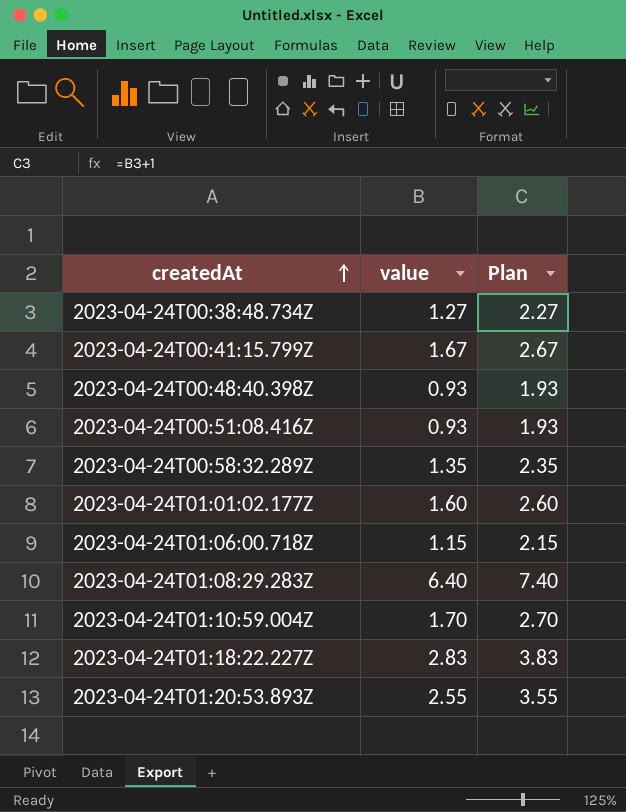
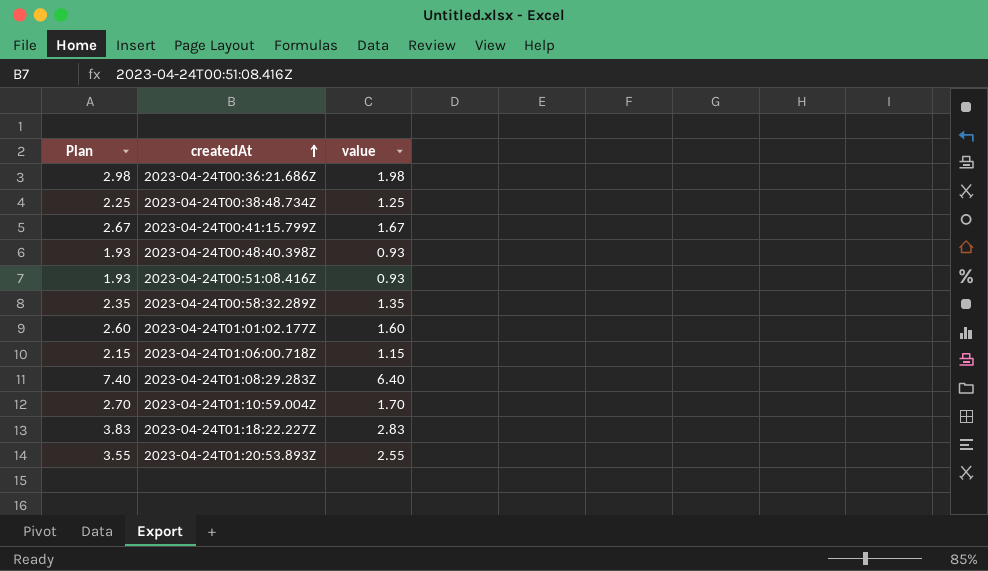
column Plan | position: 3 -> 1
row 2023-04-24T00:36:21.686Z: none -> 2.98 | 1.98
2023-04-24T00:38:48.734Z | Plan: 2.27 -> 2.25
2023-04-24T00:38:48.734Z | value: 1.27 -> 1.25

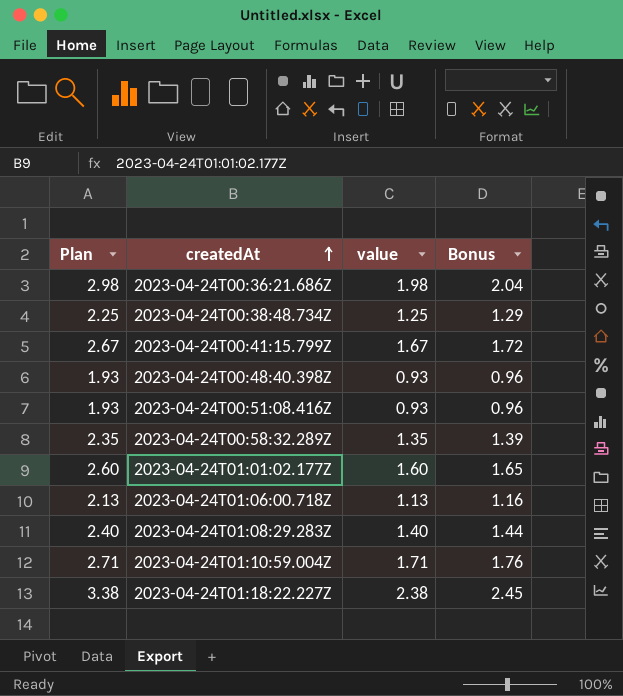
column Bonus | formula: none -> [value] * 1.03
row 2023-04-24T01:20:53.893Z: 3.55 | 2.55 -> none
2023-04-24T01:06:00.718Z | Plan: 2.15 -> 2.13
2023-04-24T01:06:00.718Z | value: 1.15 -> 1.13
2023-04-24T01:08:29.283Z | Plan: 7.40 -> 2.40
2023-04-24T01:08:29.283Z | value: 6.40 -> 1.40
2023-04-24T01:10:59.004Z | Plan: 2.70 -> 2.71
2023-04-24T01:10:59.004Z | value: 1.70 -> 1.71
2023-04-24T01:18:22.227Z | Plan: 3.83 -> 3.38
2023-04-24T01:18:22.227Z | value: 2.83 -> 2.38

